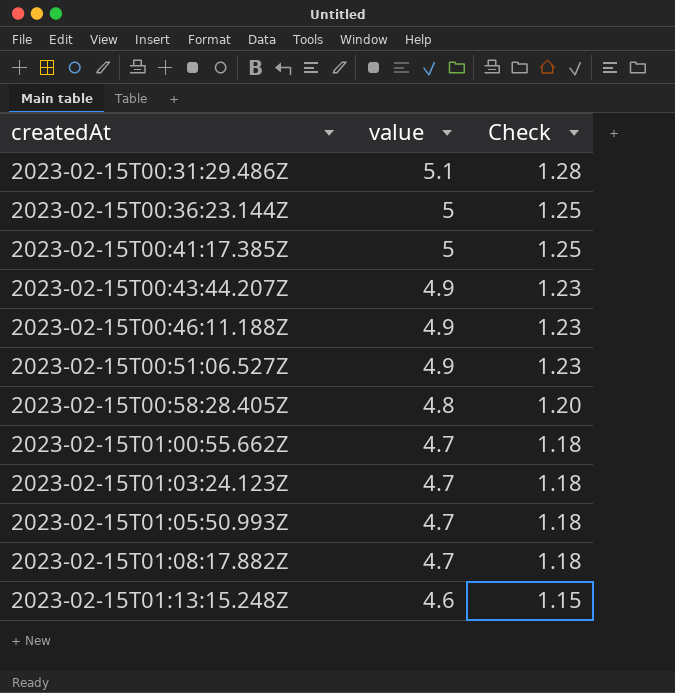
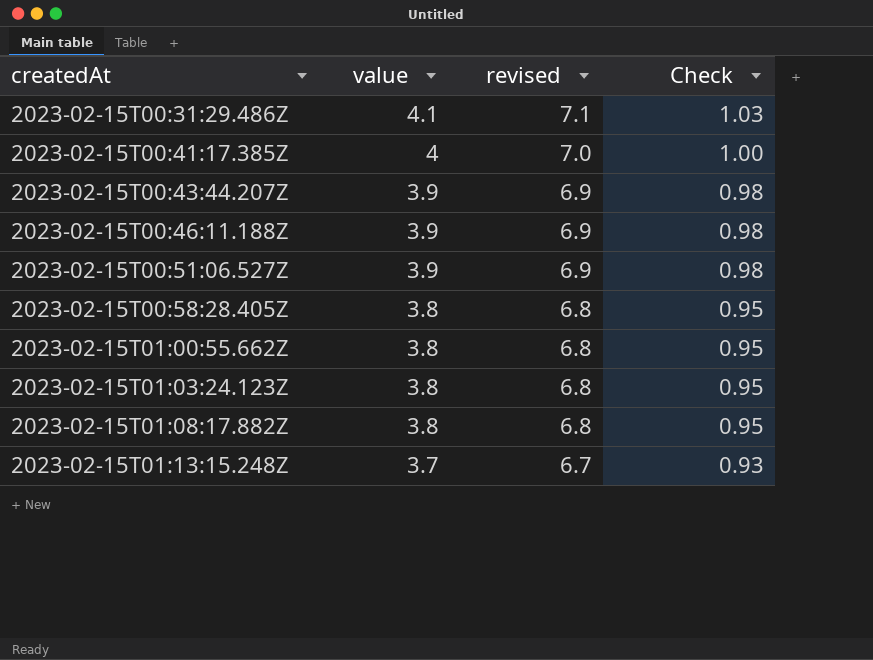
column revised | formula: none -> [value] + 3
row 2023-02-15T00:36:23.144Z: 5 | 1.25 -> none
row 2023-02-15T01:05:50.993Z: 4.7 | 1.18 -> none
2023-02-15T00:31:29.486Z | value: 5.1 -> 4.1
2023-02-15T00:31:29.486Z | Check: 1.28 -> 1.03
2023-02-15T00:41:17.385Z | value: 5 -> 4
2023-02-15T00:41:17.385Z | Check: 1.25 -> 1.00
2023-02-15T00:43:44.207Z | value: 4.9 -> 3.9
2023-02-15T00:43:44.207Z | Check: 1.23 -> 0.98
2023-02-15T00:46:11.188Z | value: 4.9 -> 3.9
2023-02-15T00:46:11.188Z | Check: 1.23 -> 0.98
2023-02-15T00:51:06.527Z | value: 4.9 -> 3.9
2023-02-15T00:51:06.527Z | Check: 1.23 -> 0.98
2023-02-15T00:58:28.405Z | value: 4.8 -> 3.8
2023-02-15T00:58:28.405Z | Check: 1.20 -> 0.95
2023-02-15T01:00:55.662Z | value: 4.7 -> 3.8
2023-02-15T01:00:55.662Z | Check: 1.18 -> 0.95
2023-02-15T01:03:24.123Z | value: 4.7 -> 3.8
2023-02-15T01:03:24.123Z | Check: 1.18 -> 0.95
2023-02-15T01:08:17.882Z | value: 4.7 -> 3.8
2023-02-15T01:08:17.882Z | Check: 1.18 -> 0.95
2023-02-15T01:13:15.248Z | value: 4.6 -> 3.7
2023-02-15T01:13:15.248Z | Check: 1.15 -> 0.93

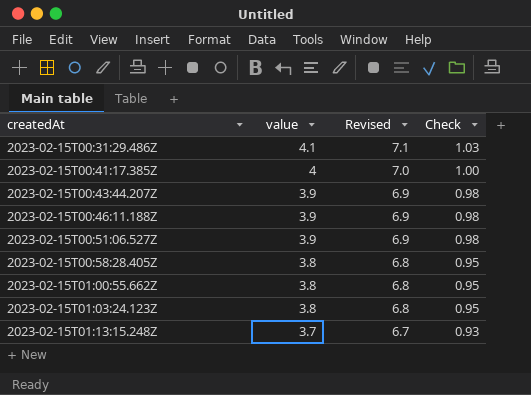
column name: revised -> Revised
row 2023-02-15T01:08:17.882Z: 3.8 | 6.8 | 0.95 -> none

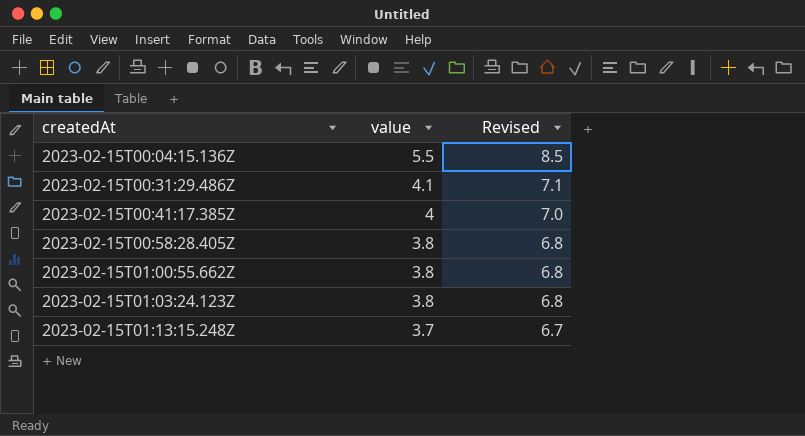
column Check | formula: [value] * 0.25 -> none
row 2023-02-15T00:43:44.207Z: 3.9 | 6.9 | 0.98 -> none
row 2023-02-15T00:46:11.188Z: 3.9 | 6.9 | 0.98 -> none
row 2023-02-15T00:51:06.527Z: 3.9 | 6.9 | 0.98 -> none
row 2023-02-15T00:04:15.136Z: none -> 5.5 | 8.5

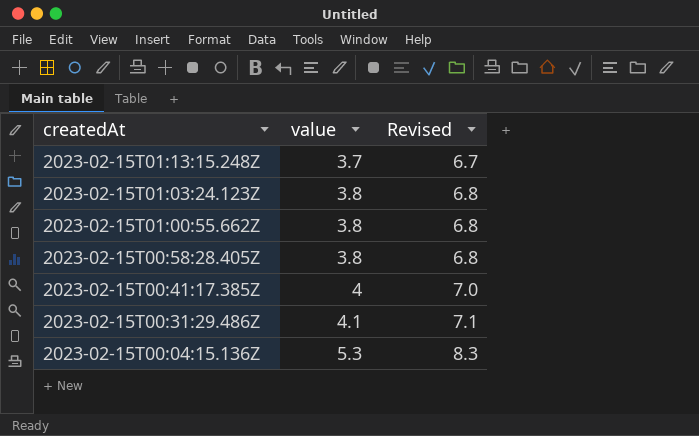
row order: createdAt ascending -> createdAt descending
2023-02-15T00:04:15.136Z | value: 5.5 -> 5.3
2023-02-15T00:04:15.136Z | Revised: 8.5 -> 8.3

